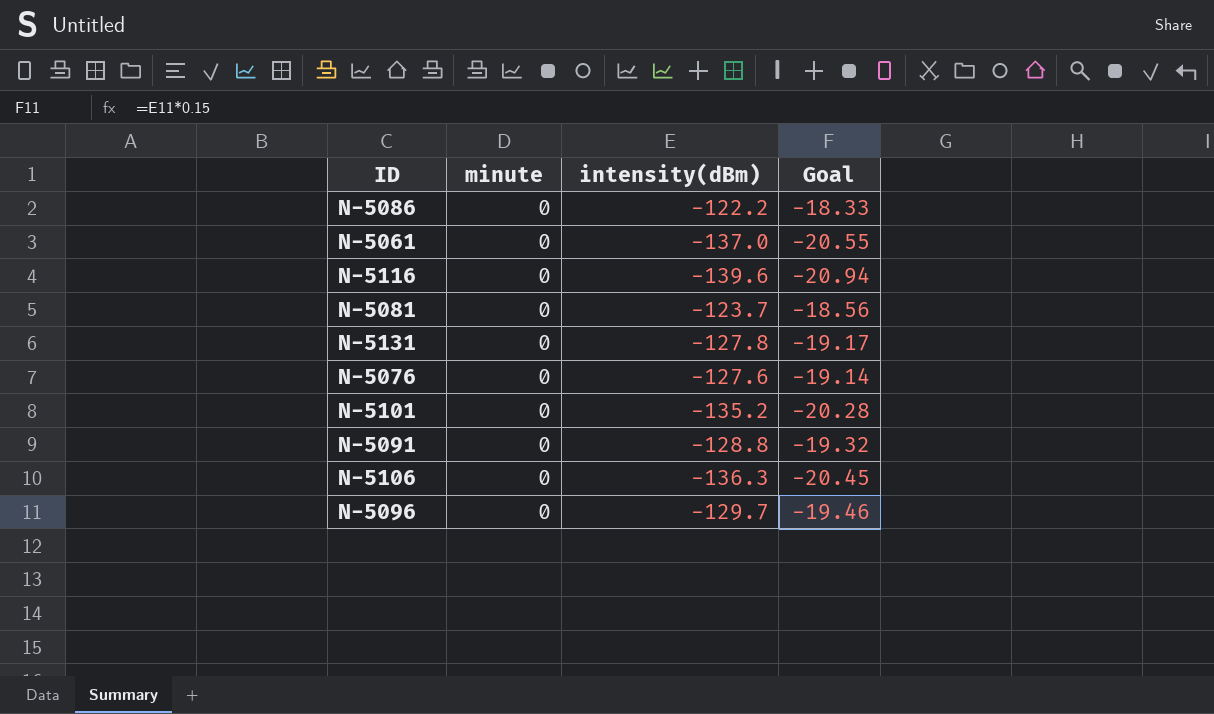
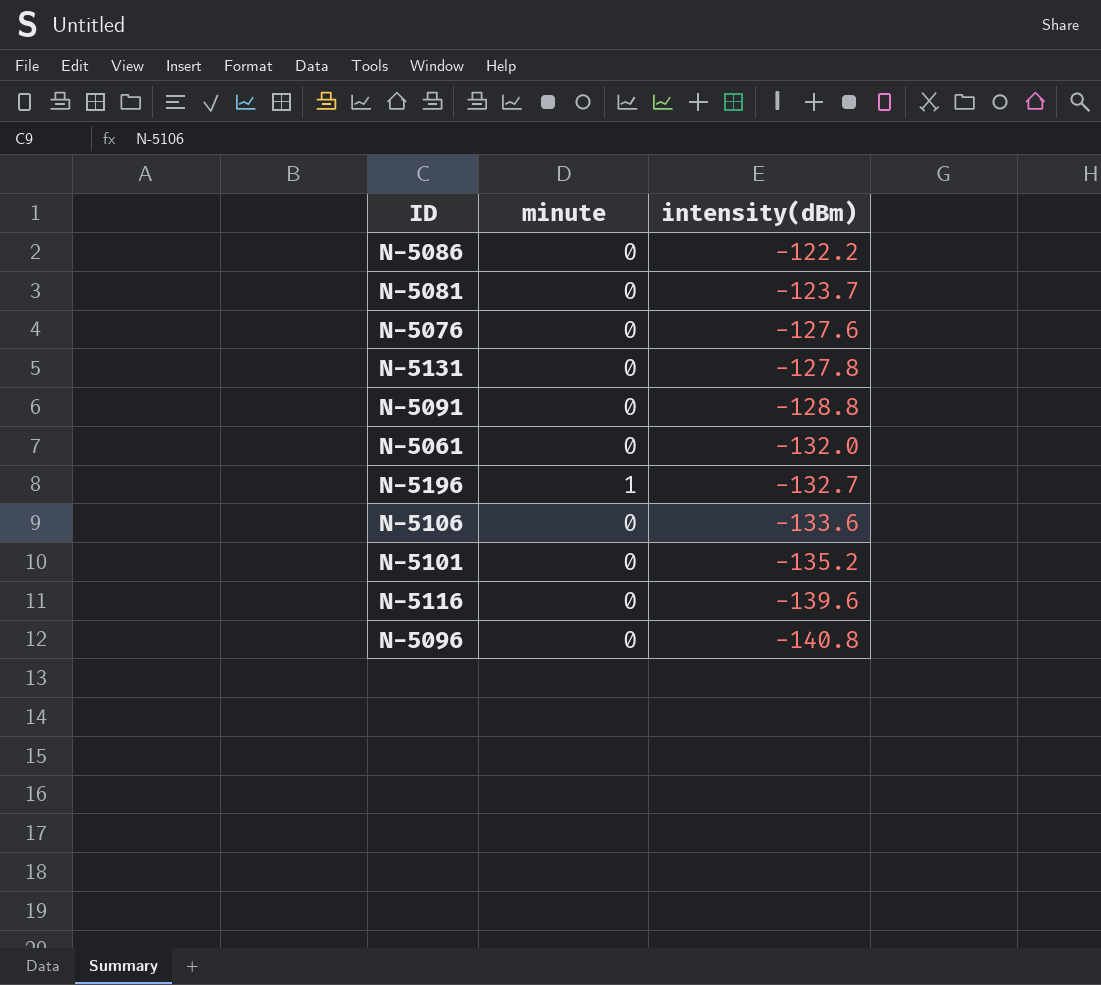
row order: none -> intensity(dBm) descending
column Goal | formula: [intensity(dBm)] * 0.15 -> none
N-5061 | intensity(dBm): -137.0 -> -132.0
row N-5196: none -> 1 | -132.7
N-5106 | intensity(dBm): -136.3 -> -133.6
N-5096 | intensity(dBm): -129.7 -> -140.8

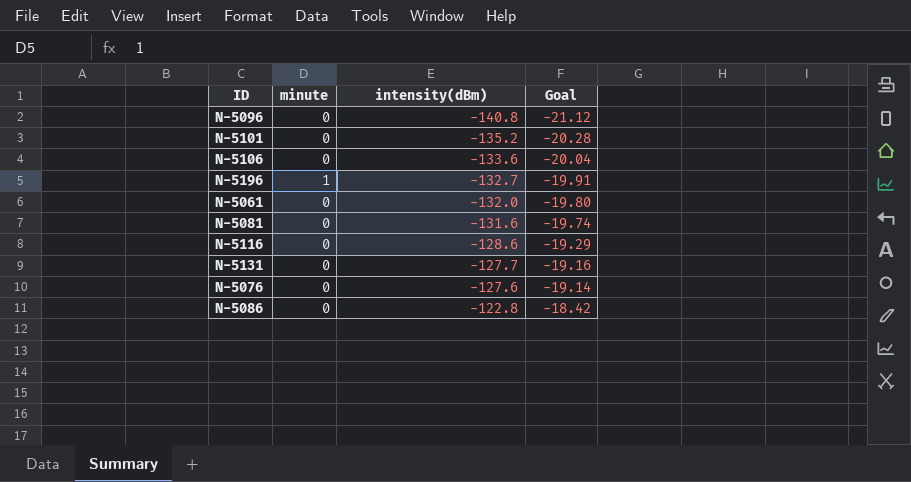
row order: intensity(dBm) descending -> intensity(dBm) ascending
column Goal | formula: none -> [intensity(dBm)] * 0.15
row N-5091: 0 | -128.8 -> none
N-5081 | intensity(dBm): -123.7 -> -131.6
N-5116 | intensity(dBm): -139.6 -> -128.6
N-5131 | intensity(dBm): -127.8 -> -127.7
N-5086 | intensity(dBm): -122.2 -> -122.8

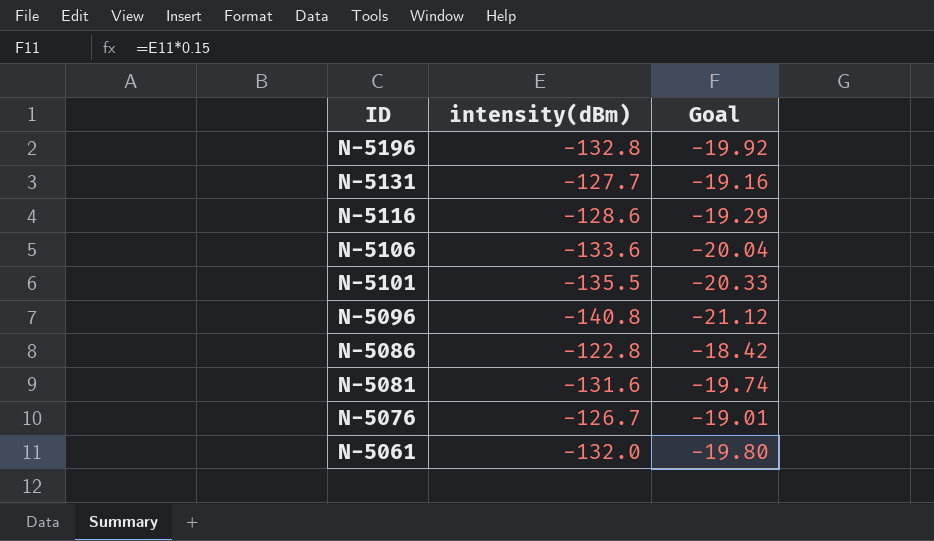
row order: intensity(dBm) ascending -> ID descending
column minute | position: 2 -> none
N-5196 | intensity(dBm): -132.7 -> -132.8
N-5196 | Goal: -19.91 -> -19.92
N-5101 | intensity(dBm): -135.2 -> -135.5
N-5101 | Goal: -20.28 -> -20.33
N-5076 | intensity(dBm): -127.6 -> -126.7
N-5076 | Goal: -19.14 -> -19.01

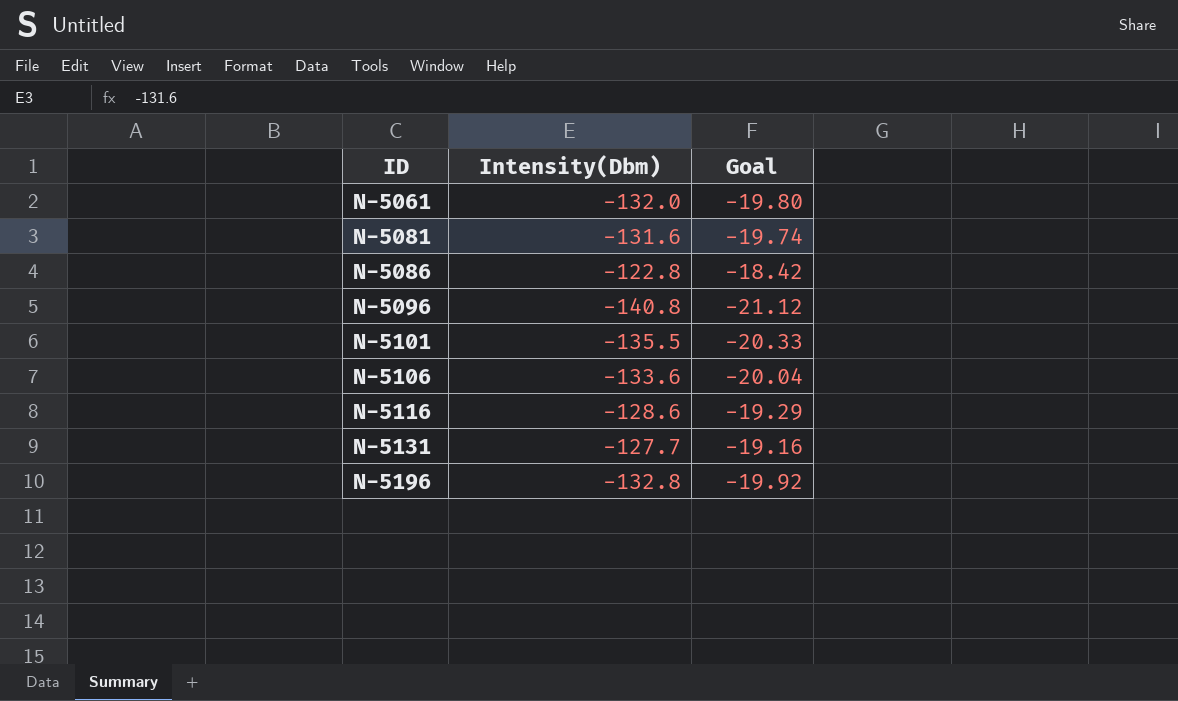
row order: ID descending -> ID ascending
column name: intensity(dBm) -> Intensity(Dbm)
row N-5076: -126.7 | -19.01 -> none

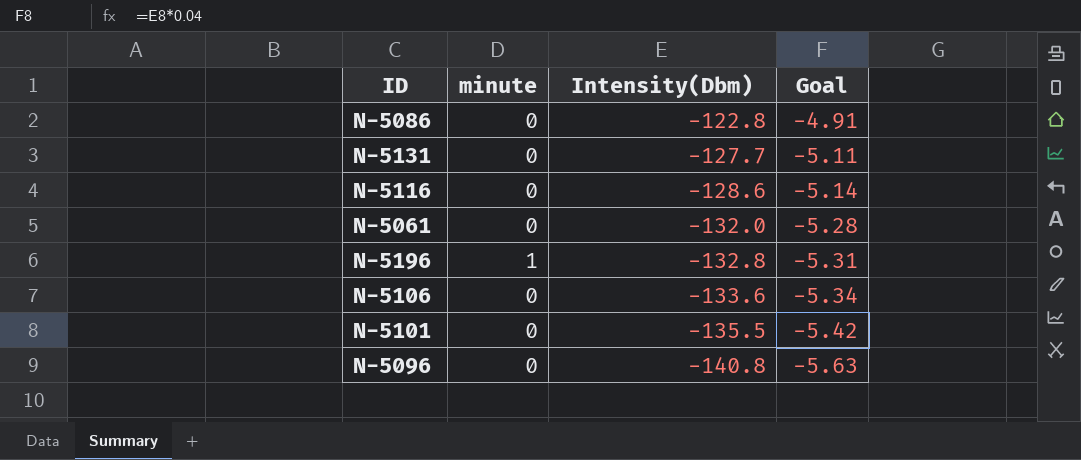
row order: ID ascending -> Intensity(Dbm) descending
column minute | position: none -> 2
column Goal | formula: [Intensity(Dbm)] * 0.15 -> [Intensity(Dbm)] * 0.04
row N-5081: -131.6 | -19.74 -> none

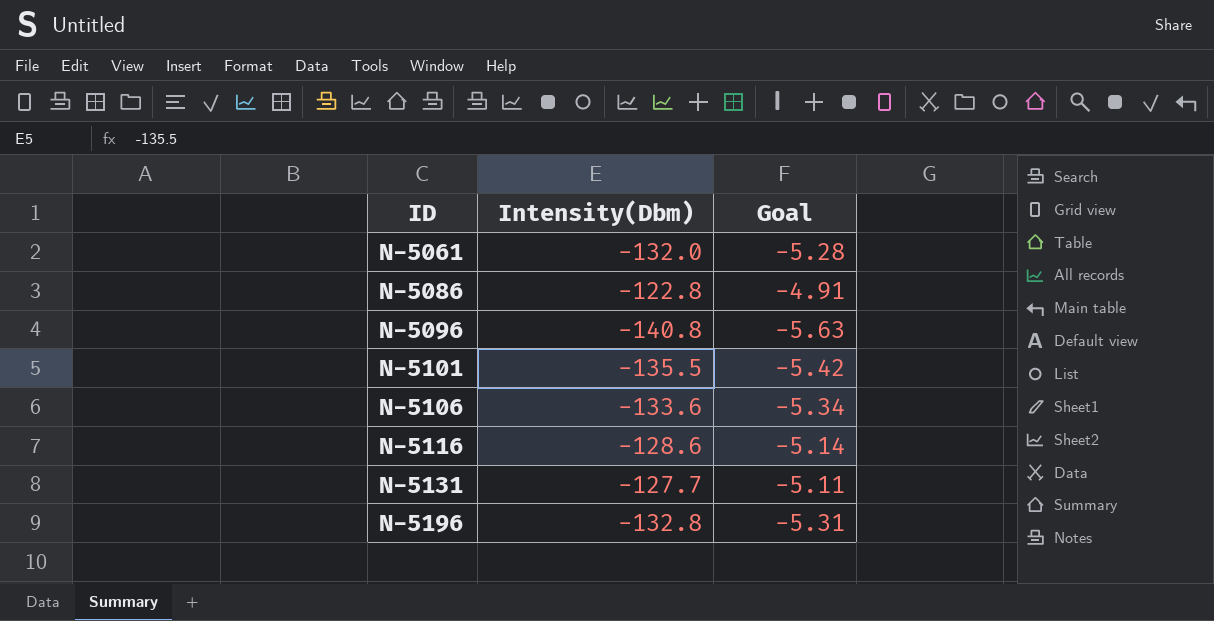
row order: Intensity(Dbm) descending -> ID ascending
column minute | position: 2 -> none

